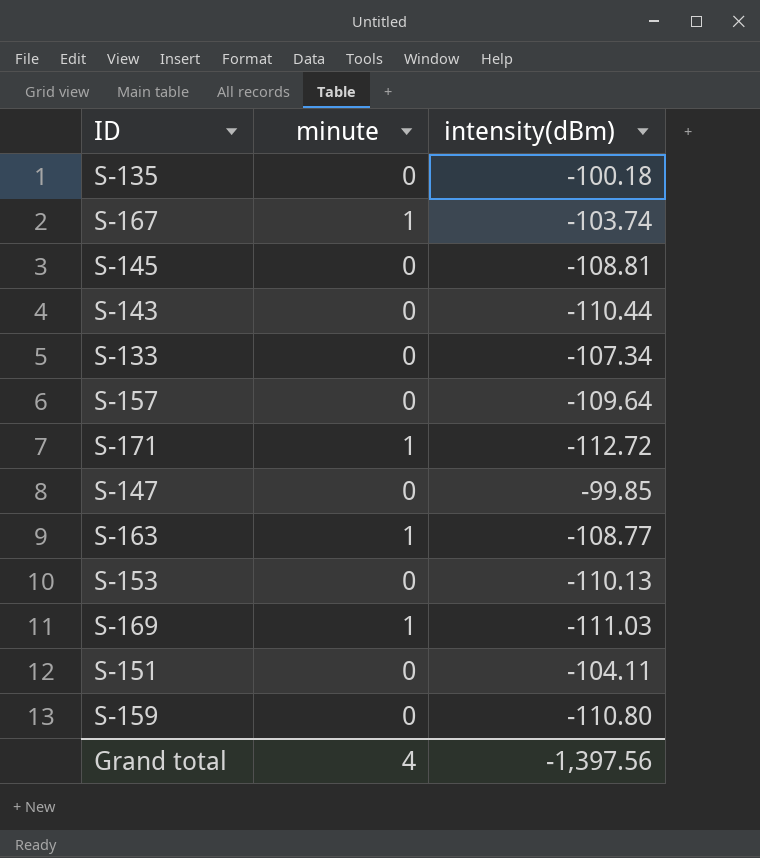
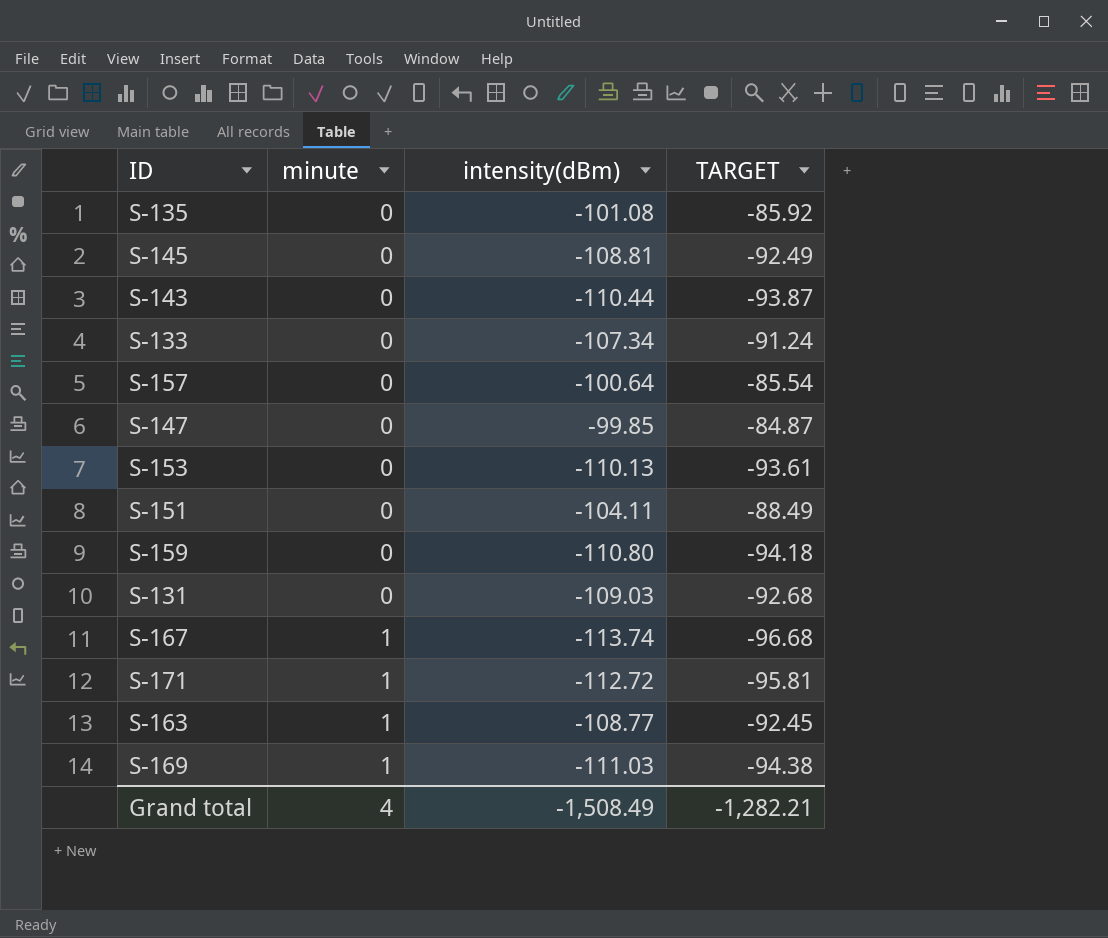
row order: none -> minute ascending
column TARGET | formula: none -> [intensity(dBm)] * 0.85
S-135 | intensity(dBm): -100.18 -> -101.08
S-157 | intensity(dBm): -109.64 -> -100.64
row S-131: none -> 0 | -109.03 | -92.68
S-167 | intensity(dBm): -103.74 -> -113.74
Grand total | intensity(dBm): -1,397.56 -> -1,508.49

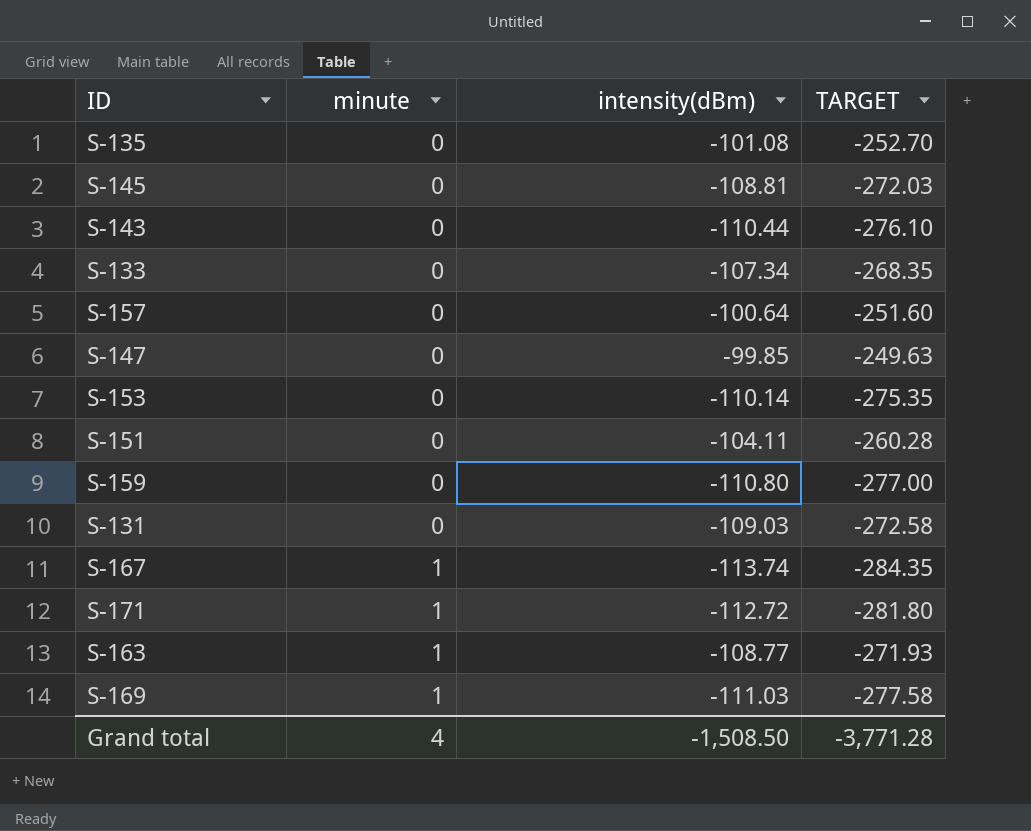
column TARGET | formula: [intensity(dBm)] * 0.85 -> [intensity(dBm)] * 2.5
S-153 | intensity(dBm): -110.13 -> -110.14
Grand total | intensity(dBm): -1,508.49 -> -1,508.50
Grand total | TARGET: -1,282.21 -> -3,771.28

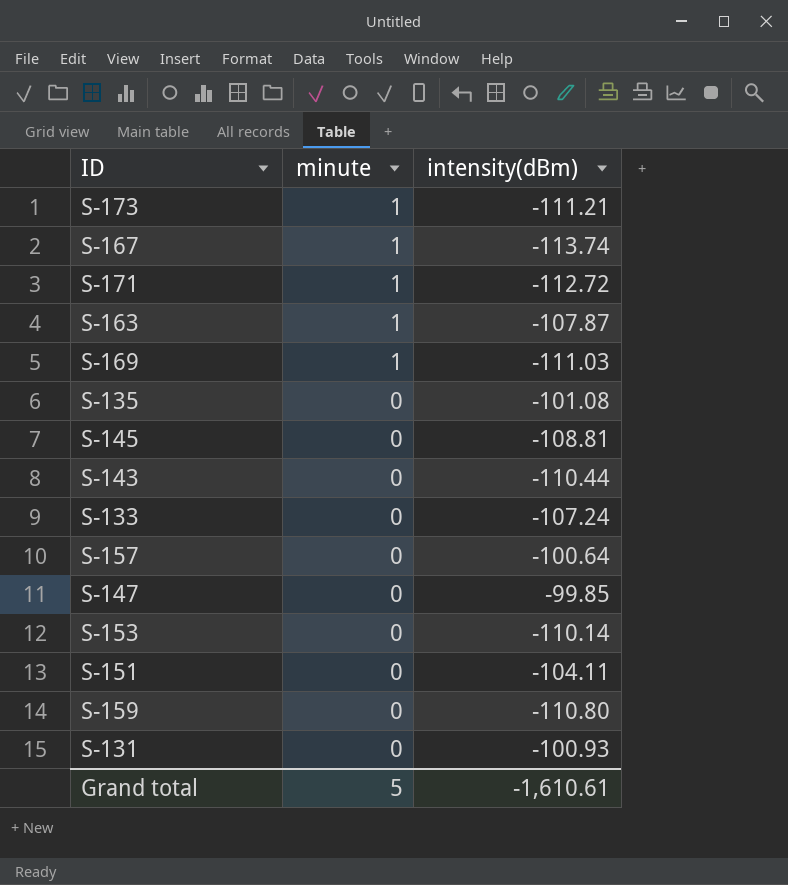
row order: minute ascending -> minute descending
column TARGET | formula: [intensity(dBm)] * 2.5 -> none
row S-173: none -> 1 | -111.21
S-163 | intensity(dBm): -108.77 -> -107.87
S-133 | intensity(dBm): -107.34 -> -107.24
S-131 | intensity(dBm): -109.03 -> -100.93
Grand total | minute: 4 -> 5
Grand total | intensity(dBm): -1,508.50 -> -1,610.61

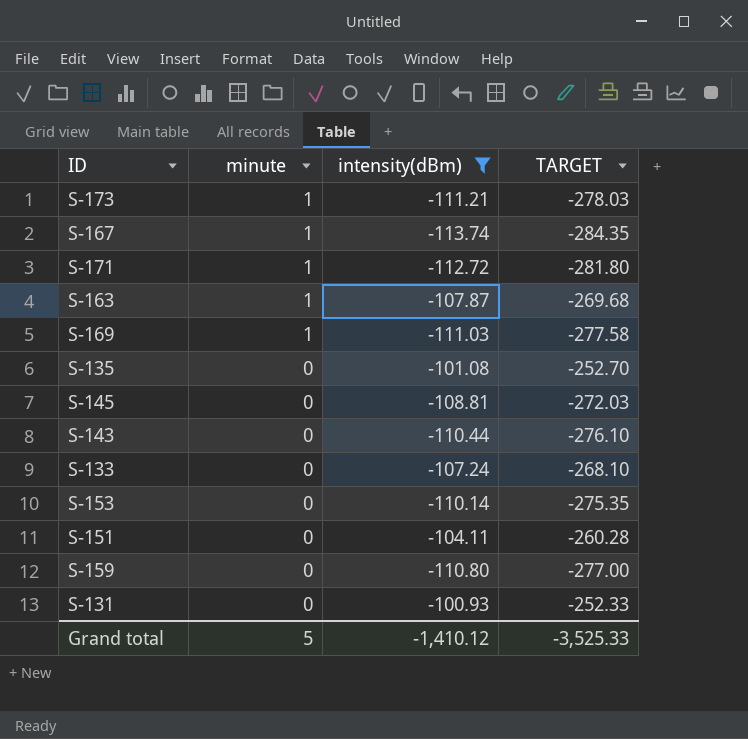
filter: none -> intensity(dBm) <= -100.93
column TARGET | formula: none -> [intensity(dBm)] * 2.5
Grand total | intensity(dBm): -1,610.61 -> -1,410.12

